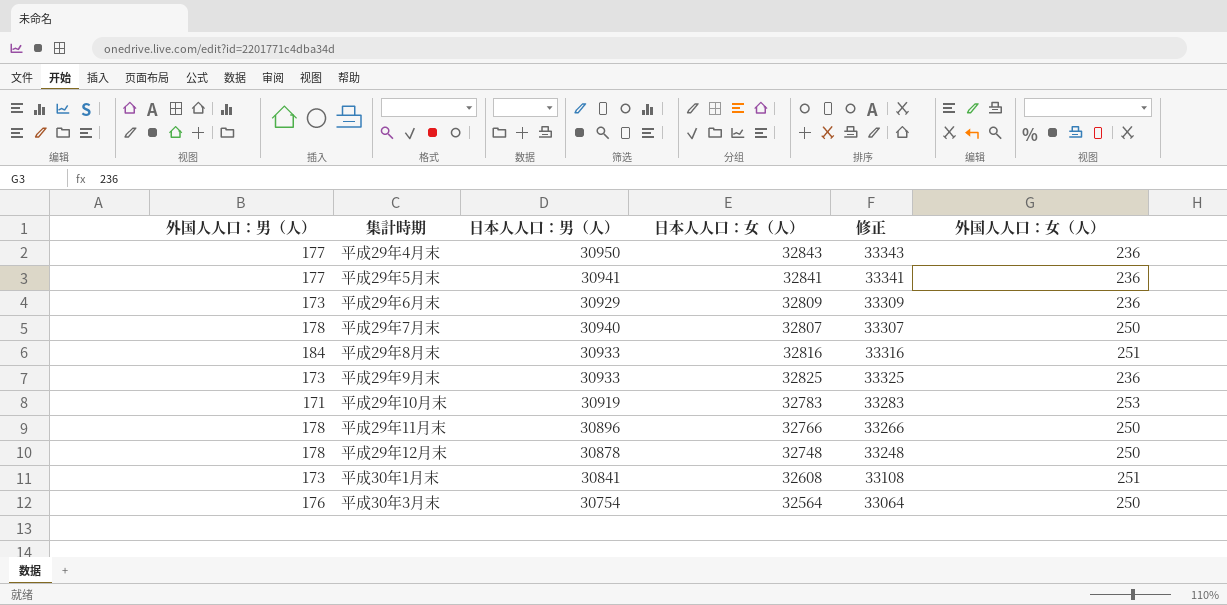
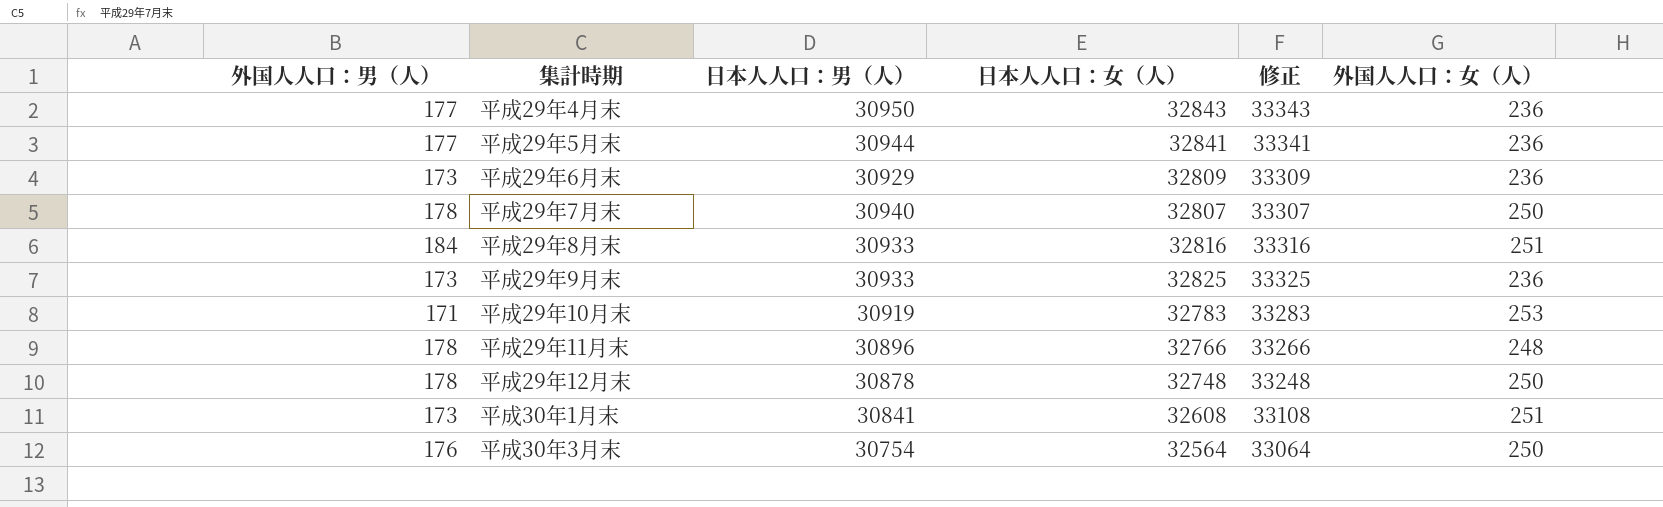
平成29年5月末 | 日本人人口：男（人）: 30941 -> 30944
平成29年11月末 | 外国人人口：女（人）: 250 -> 248

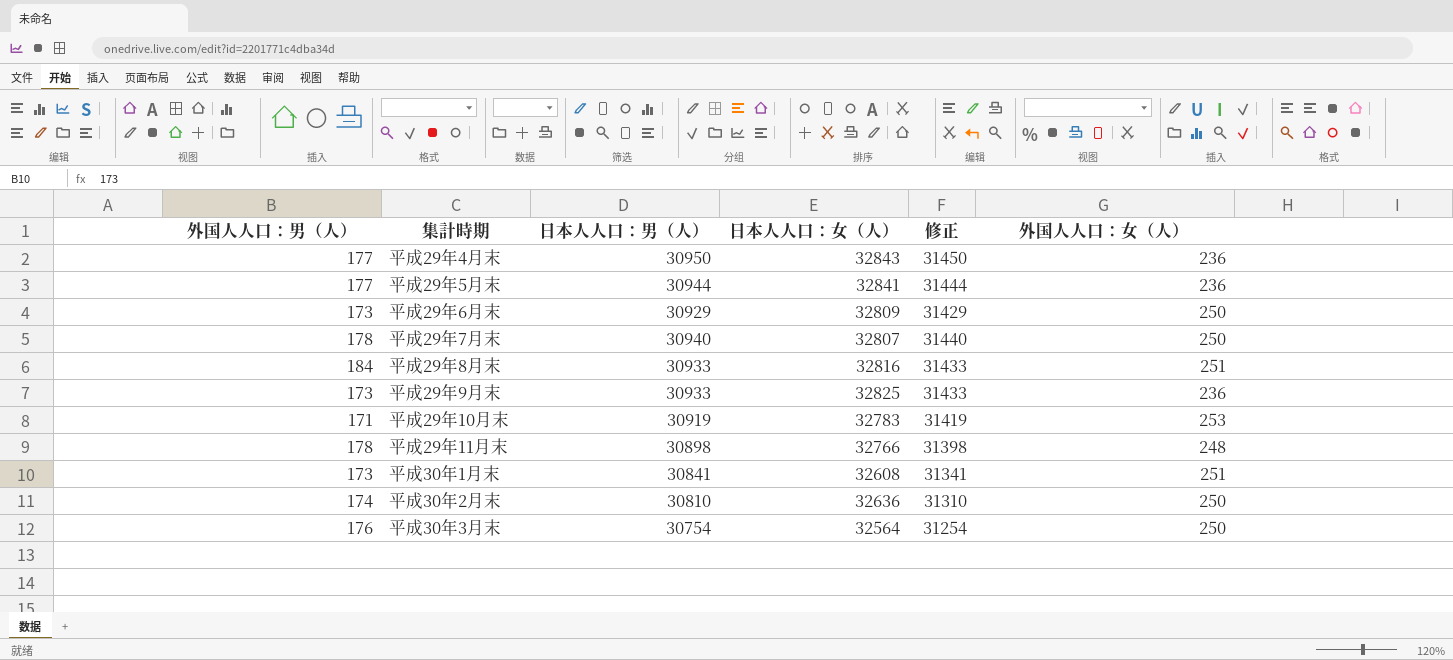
column 修正 | formula: [日本人人口：女（人）] + 500 -> [日本人人口：男（人）] + 500
row 平成29年12月末: 178 | 30878 | 32748 | 33248 | 250 -> none
平成29年6月末 | 外国人人口：女（人）: 236 -> 250
平成29年11月末 | 日本人人口：男（人）: 30896 -> 30898
row 平成30年2月末: none -> 174 | 30810 | 32636 | 31310 | 250

